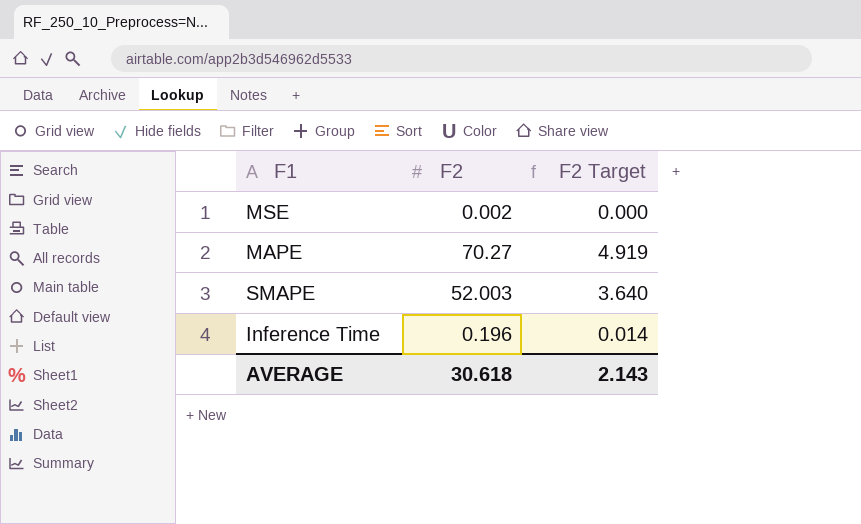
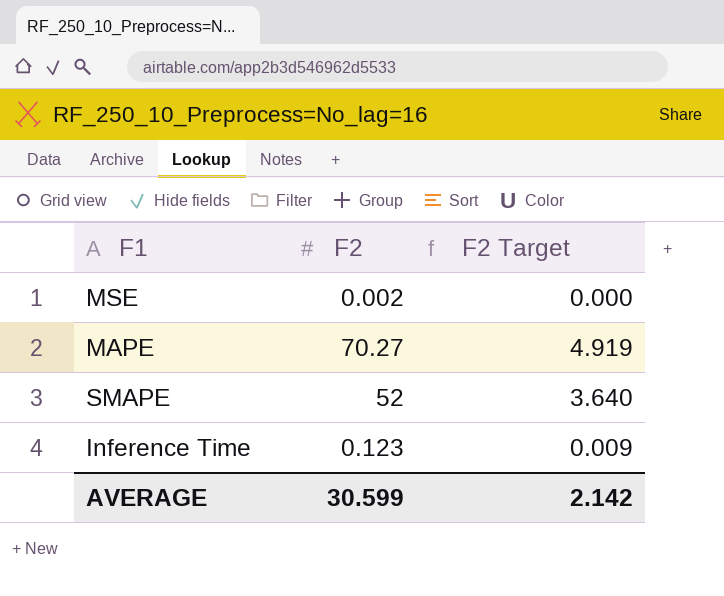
SMAPE | F2: 52.003 -> 52
Inference Time | F2: 0.196 -> 0.123
Inference Time | F2 Target: 0.014 -> 0.009
AVERAGE | F2: 30.618 -> 30.599
AVERAGE | F2 Target: 2.143 -> 2.142

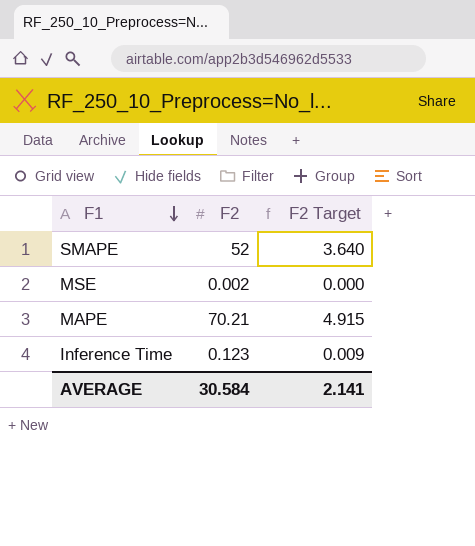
row order: none -> F1 descending
MAPE | F2: 70.27 -> 70.21
MAPE | F2 Target: 4.919 -> 4.915
AVERAGE | F2: 30.599 -> 30.584
AVERAGE | F2 Target: 2.142 -> 2.141

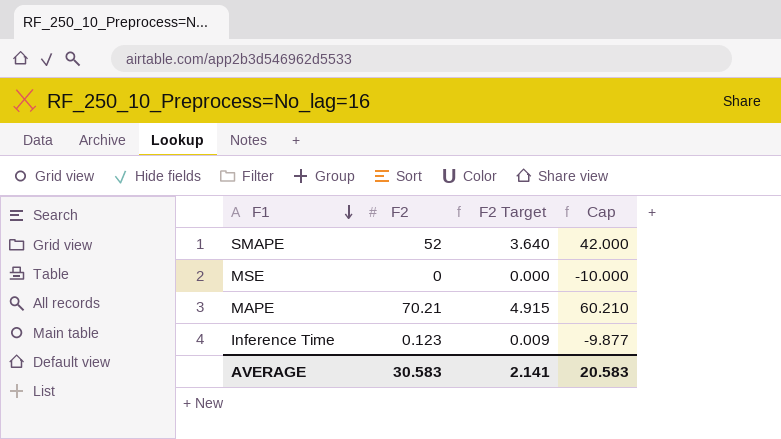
column Cap | formula: none -> [F2] - 10
MSE | F2: 0.002 -> 0
AVERAGE | F2: 30.584 -> 30.583

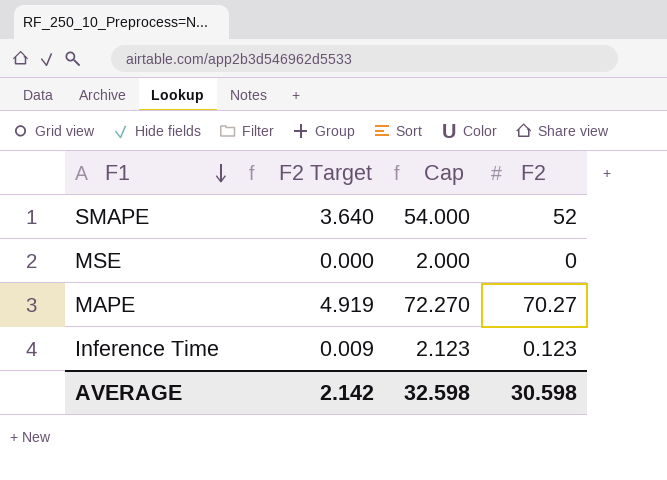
column Cap | formula: [F2] - 10 -> [F2] + 2
column F2 | position: 2 -> 4
MAPE | F2 Target: 4.915 -> 4.919
MAPE | F2: 70.21 -> 70.27
AVERAGE | F2 Target: 2.141 -> 2.142
AVERAGE | Cap: 20.583 -> 32.598
AVERAGE | F2: 30.583 -> 30.598

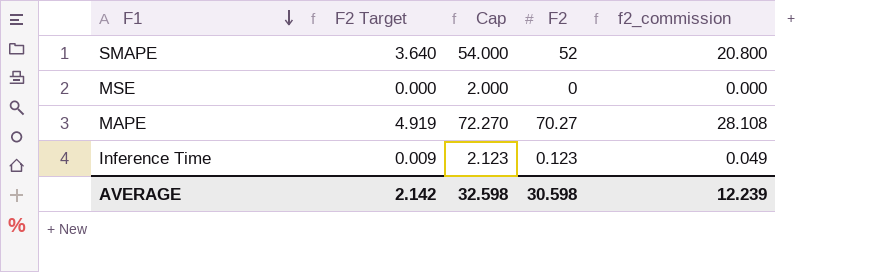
column f2_commission | formula: none -> [F2] * 0.4

